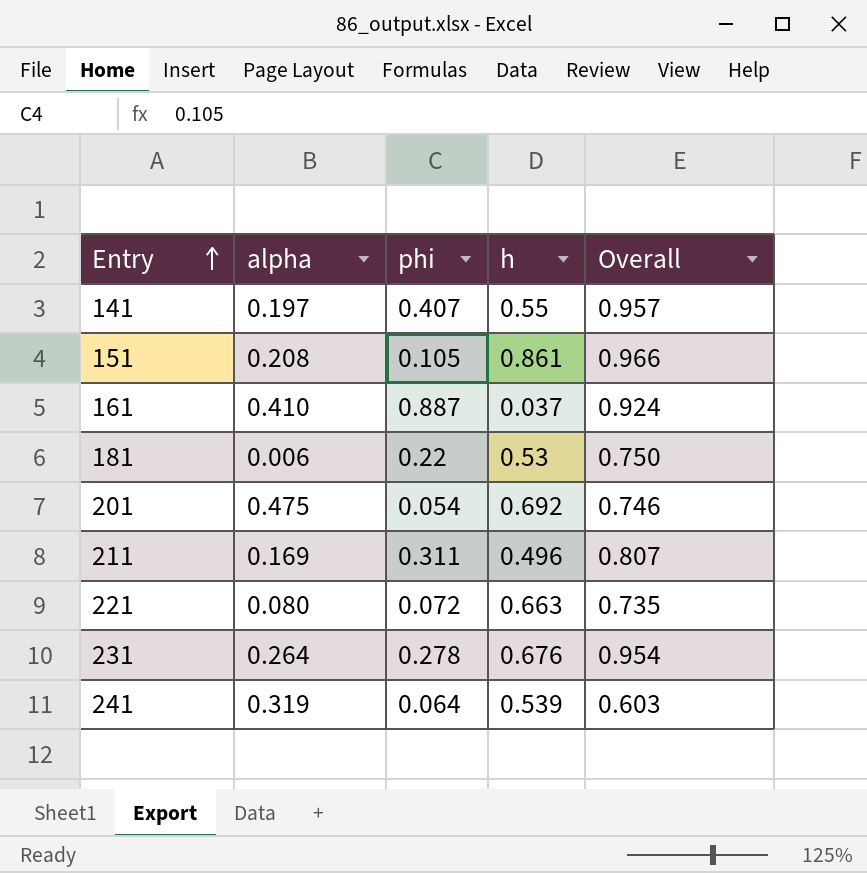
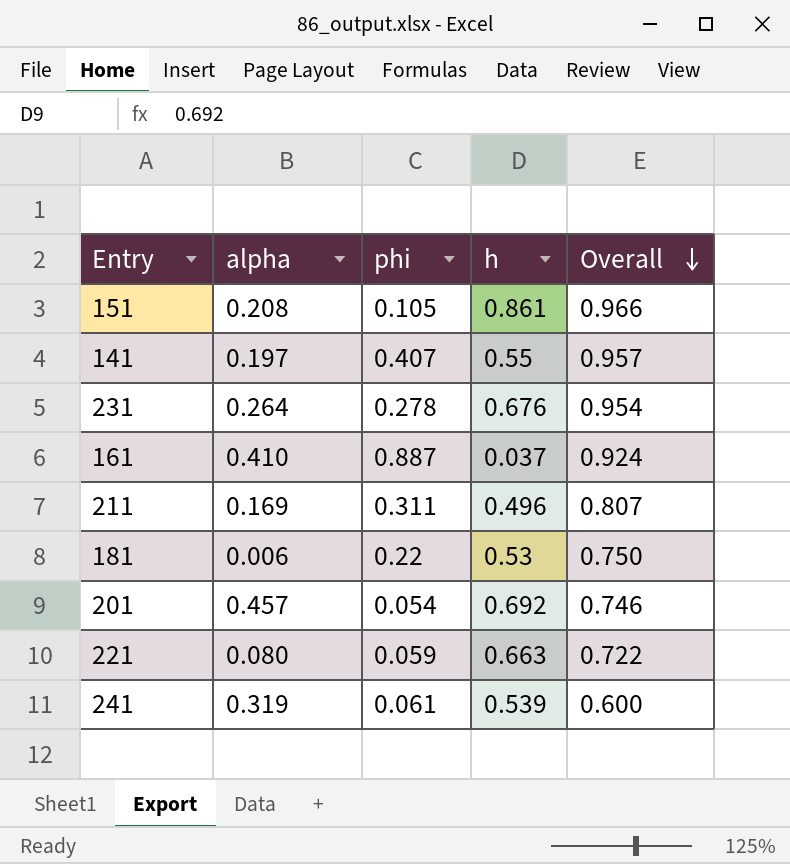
row order: Entry ascending -> Overall descending
201 | alpha: 0.475 -> 0.457
221 | phi: 0.072 -> 0.059
221 | Overall: 0.735 -> 0.722
241 | phi: 0.064 -> 0.061
241 | Overall: 0.603 -> 0.600

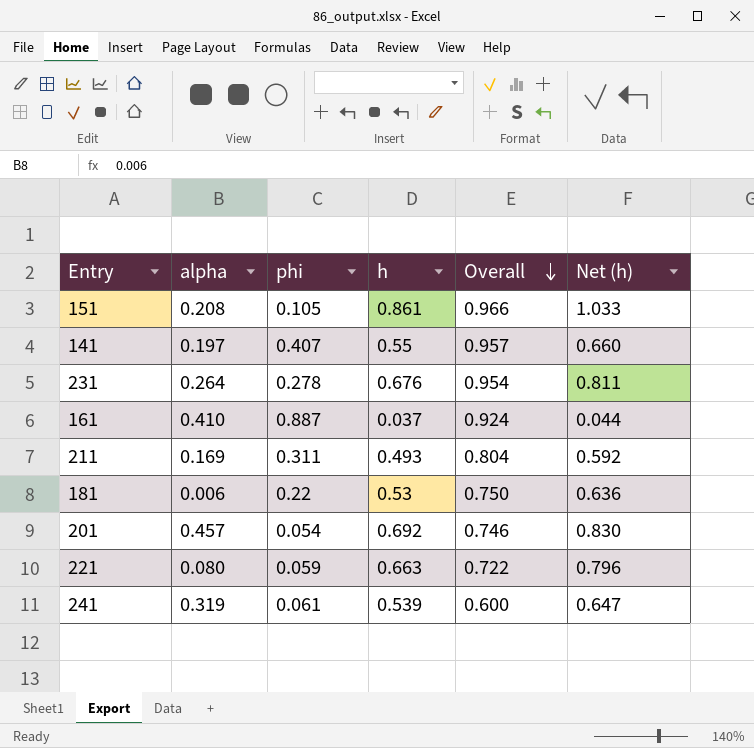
column Net (h) | formula: none -> [h] * 1.2
211 | h: 0.496 -> 0.493
211 | Overall: 0.807 -> 0.804

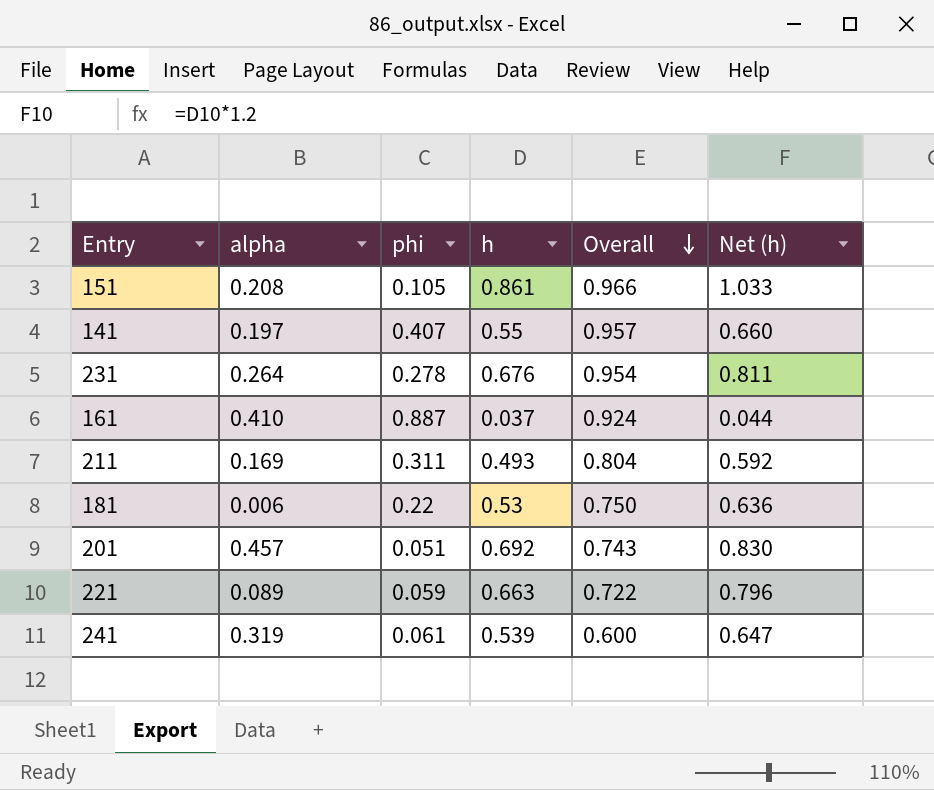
201 | phi: 0.054 -> 0.051
201 | Overall: 0.746 -> 0.743
221 | alpha: 0.080 -> 0.089

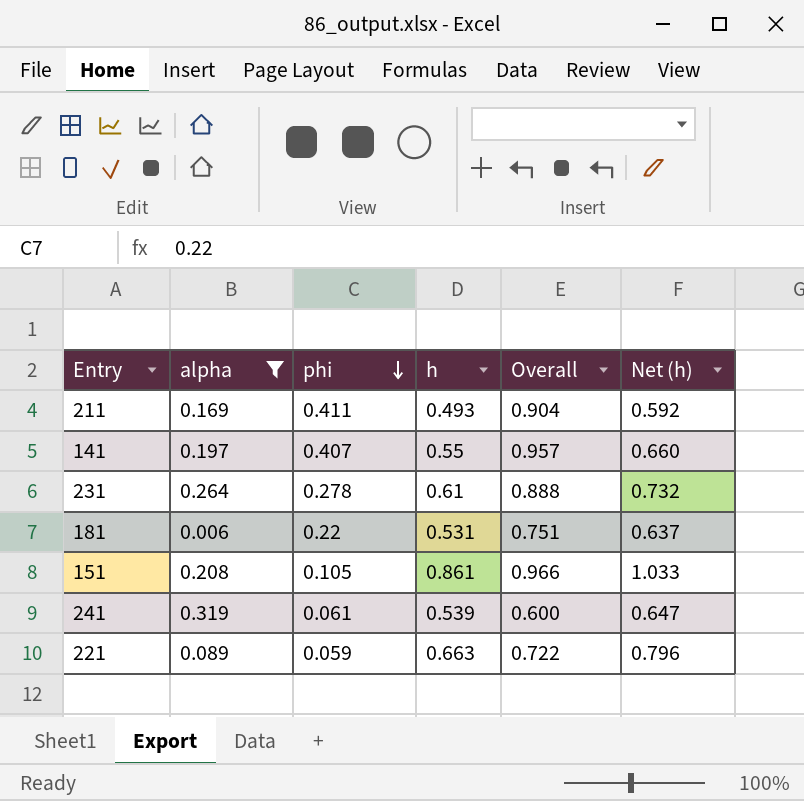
filter: none -> alpha <= 0.319
row order: Overall descending -> phi descending
211 | phi: 0.311 -> 0.411
211 | Overall: 0.804 -> 0.904
231 | h: 0.676 -> 0.61
231 | Overall: 0.954 -> 0.888
231 | Net (h): 0.811 -> 0.732
181 | h: 0.53 -> 0.531
181 | Overall: 0.750 -> 0.751
181 | Net (h): 0.636 -> 0.637

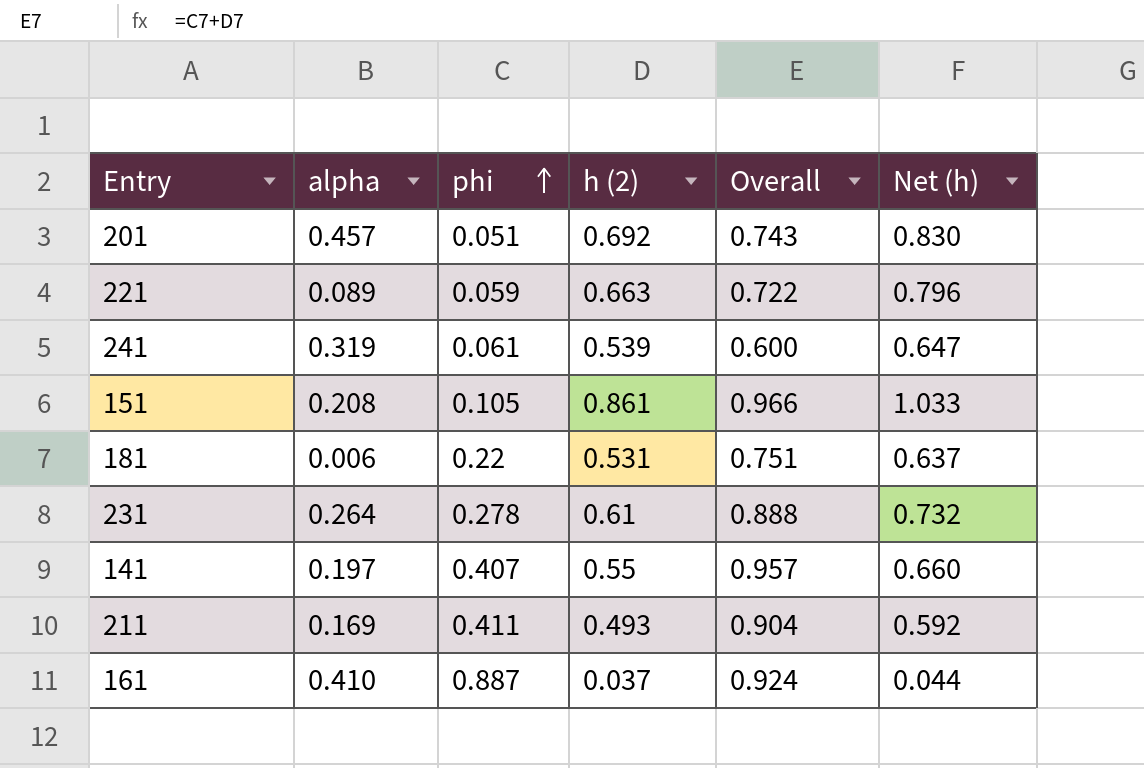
filter: alpha <= 0.319 -> none
row order: phi descending -> phi ascending
column name: h -> h (2)

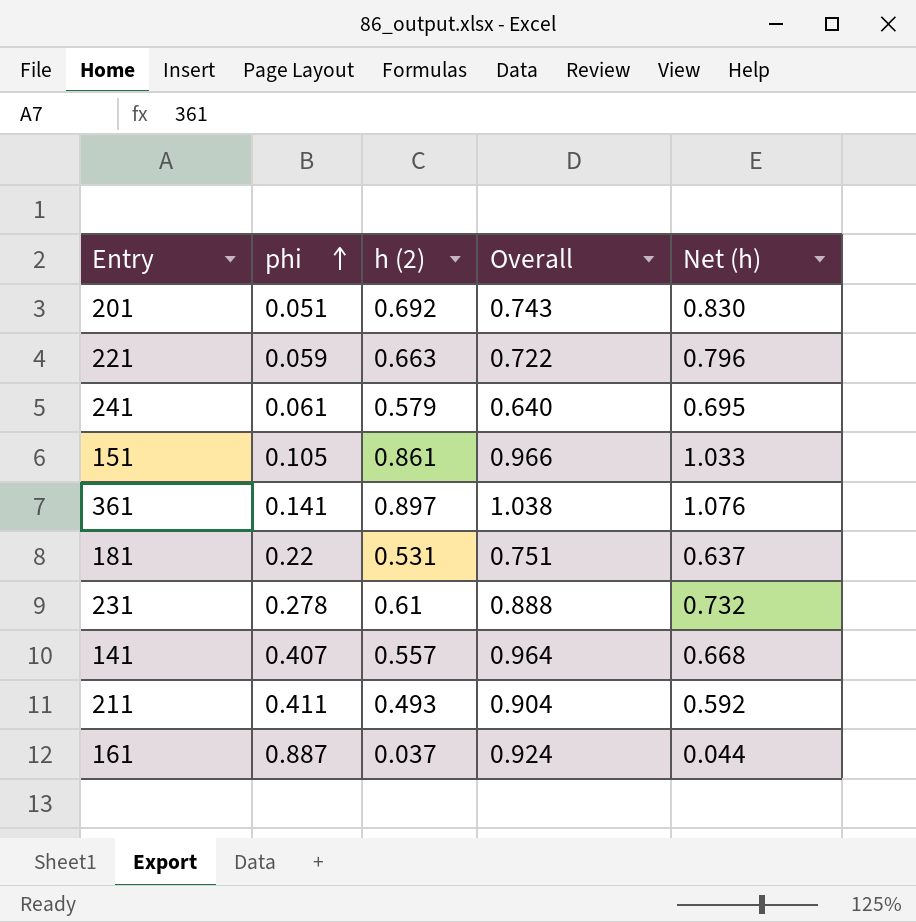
column alpha | position: 2 -> none
241 | h (2): 0.539 -> 0.579
241 | Overall: 0.600 -> 0.640
241 | Net (h): 0.647 -> 0.695
row 361: none -> 0.141 | 0.897 | 1.038 | 1.076
141 | h (2): 0.55 -> 0.557
141 | Overall: 0.957 -> 0.964
141 | Net (h): 0.660 -> 0.668

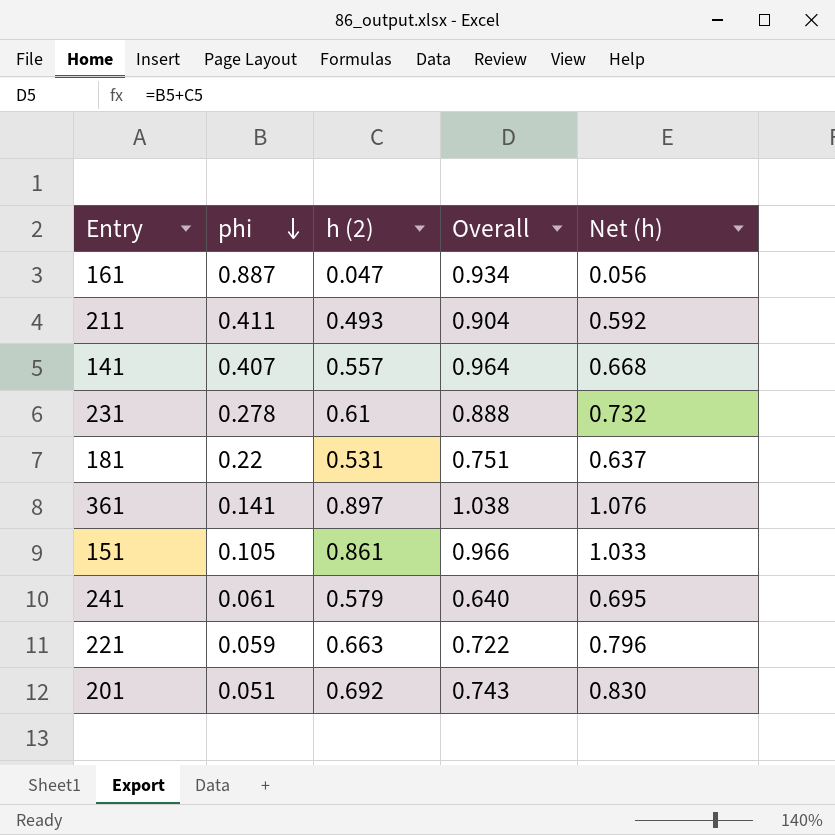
row order: phi ascending -> phi descending
161 | h (2): 0.037 -> 0.047
161 | Overall: 0.924 -> 0.934
161 | Net (h): 0.044 -> 0.056

